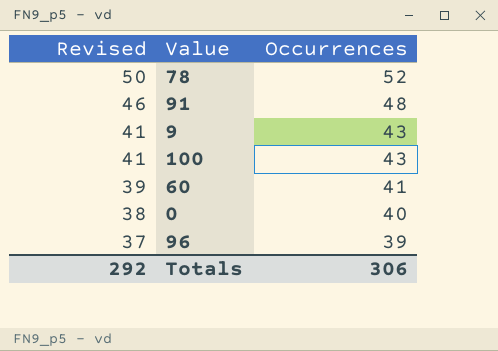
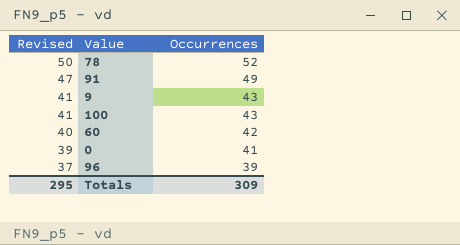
91 | Revised: 46 -> 47
91 | Occurrences: 48 -> 49
60 | Revised: 39 -> 40
60 | Occurrences: 41 -> 42
0 | Revised: 38 -> 39
0 | Occurrences: 40 -> 41
Totals | Revised: 292 -> 295
Totals | Occurrences: 306 -> 309

